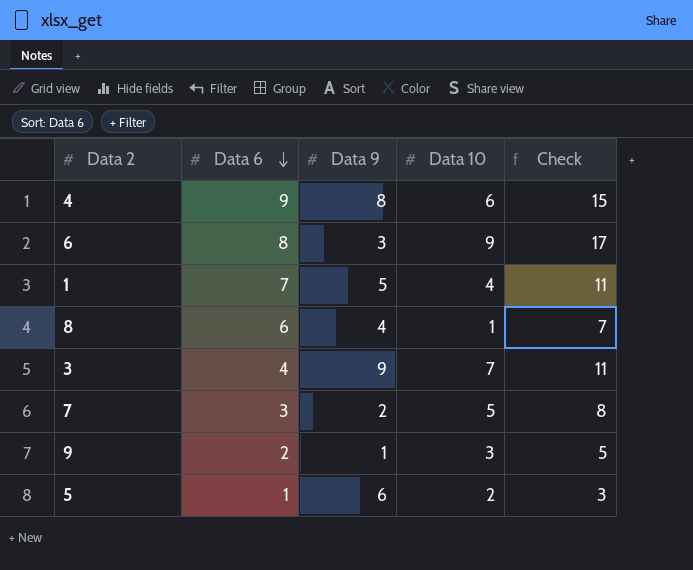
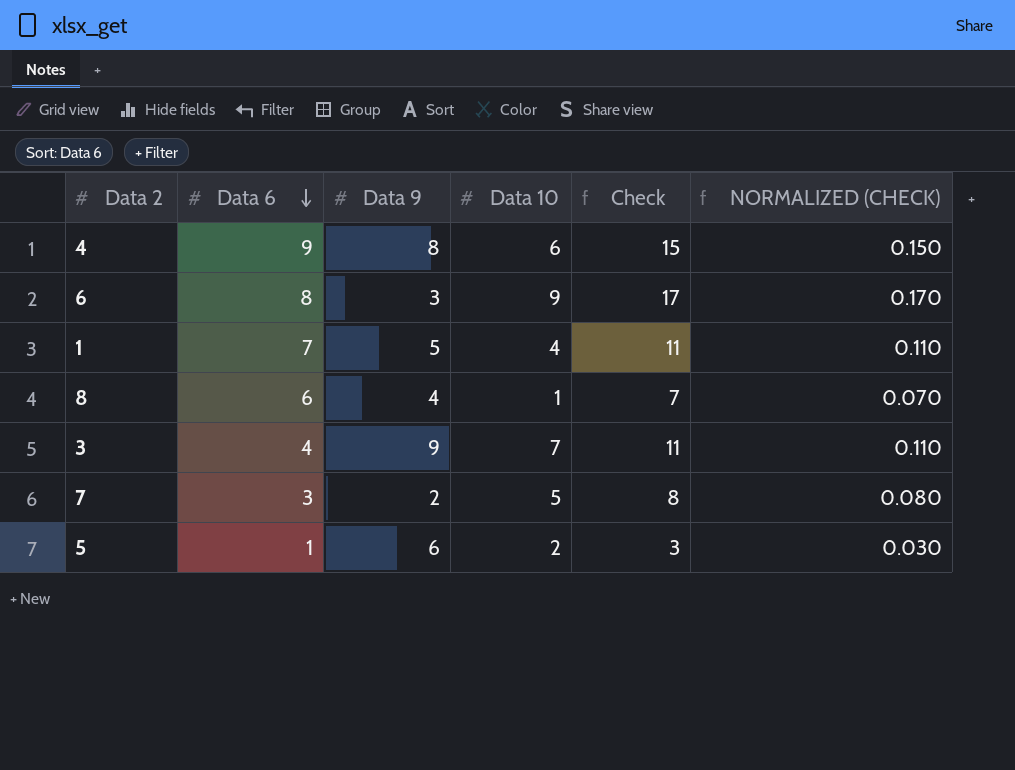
column NORMALIZED (CHECK) | formula: none -> [Check] * 0.01
row 9: 2 | 1 | 3 | 5 -> none

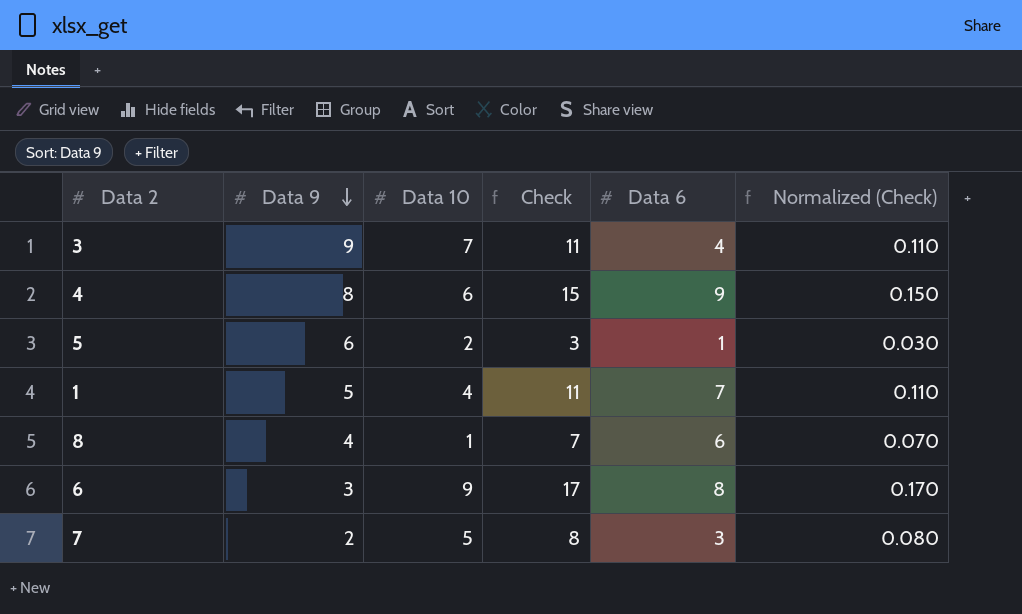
row order: Data 6 descending -> Data 9 descending
column Data 6 | position: 2 -> 5
column name: NORMALIZED (CHECK) -> Normalized (Check)

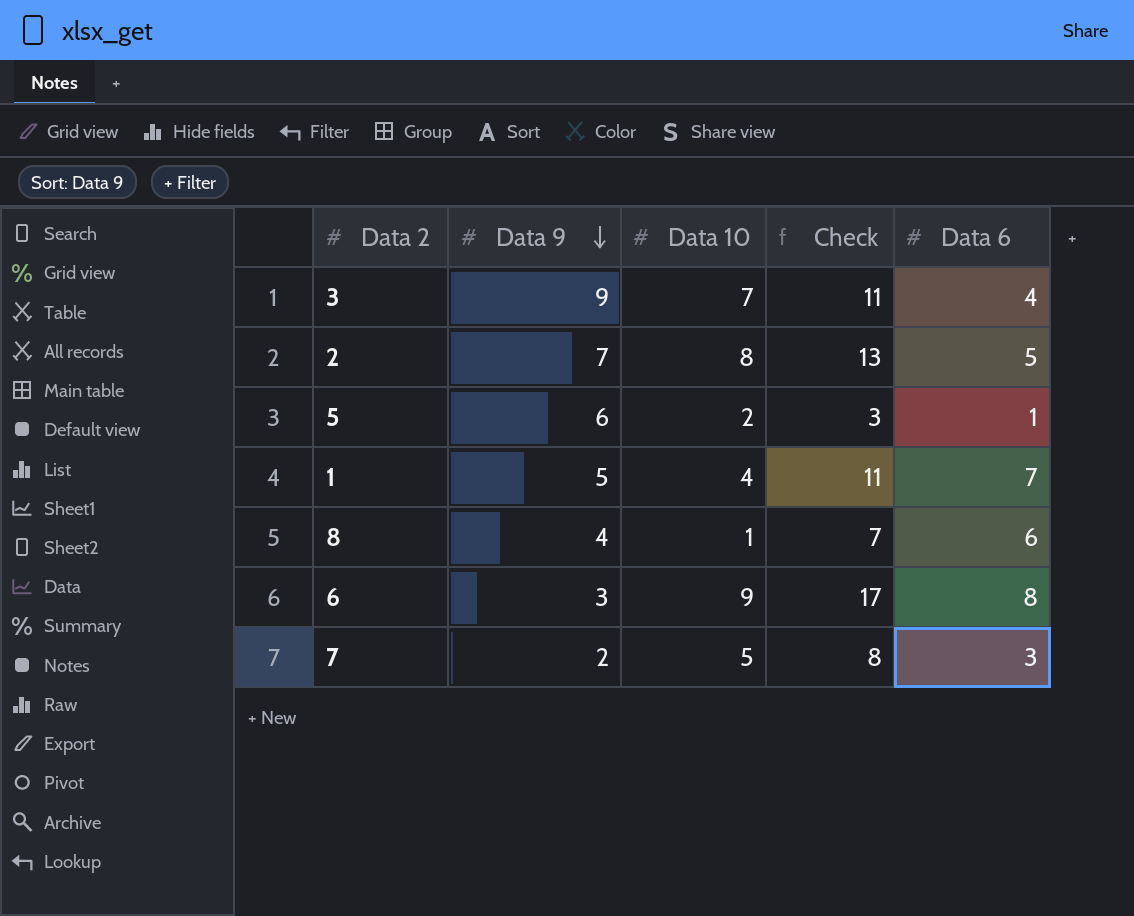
column Normalized (Check) | formula: [Check] * 0.01 -> none
row 4: 8 | 6 | 15 | 9 | 0.150 -> none
row 2: none -> 7 | 8 | 13 | 5

